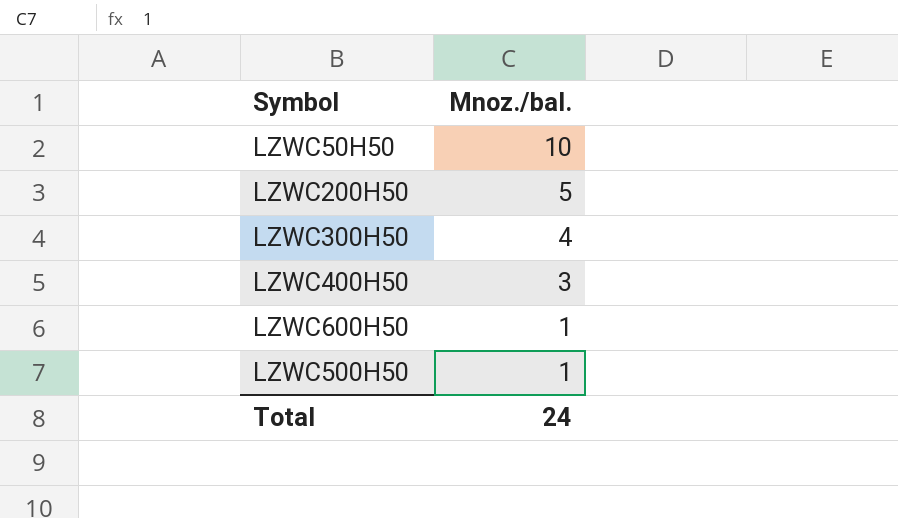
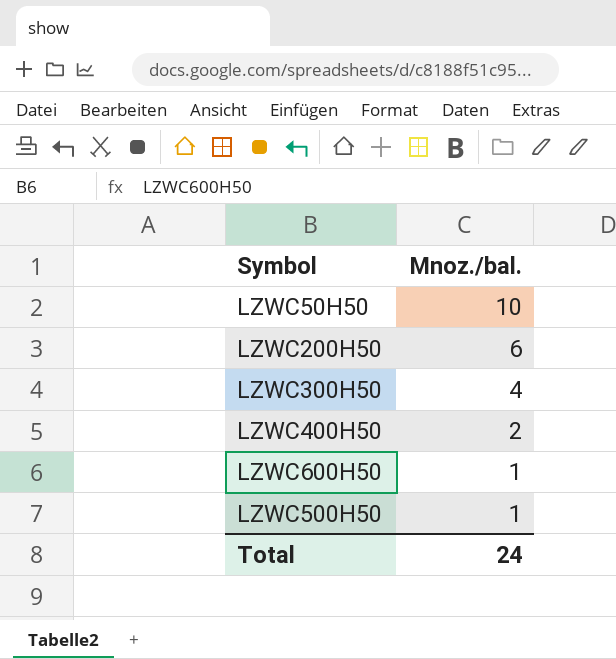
LZWC200H50 | Mnoz./bal.: 5 -> 6
LZWC400H50 | Mnoz./bal.: 3 -> 2

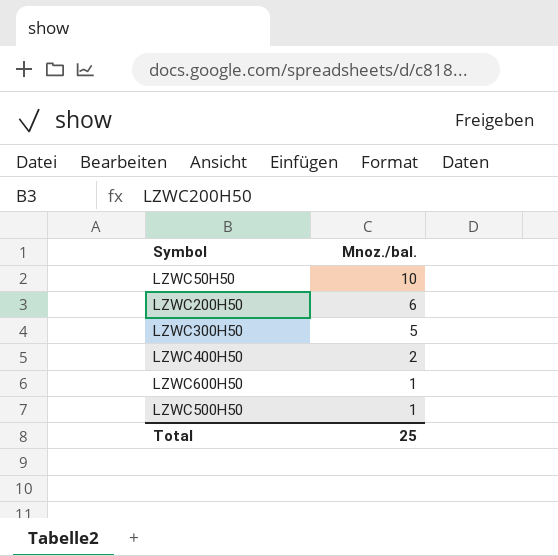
LZWC300H50 | Mnoz./bal.: 4 -> 5
Total | Mnoz./bal.: 24 -> 25

